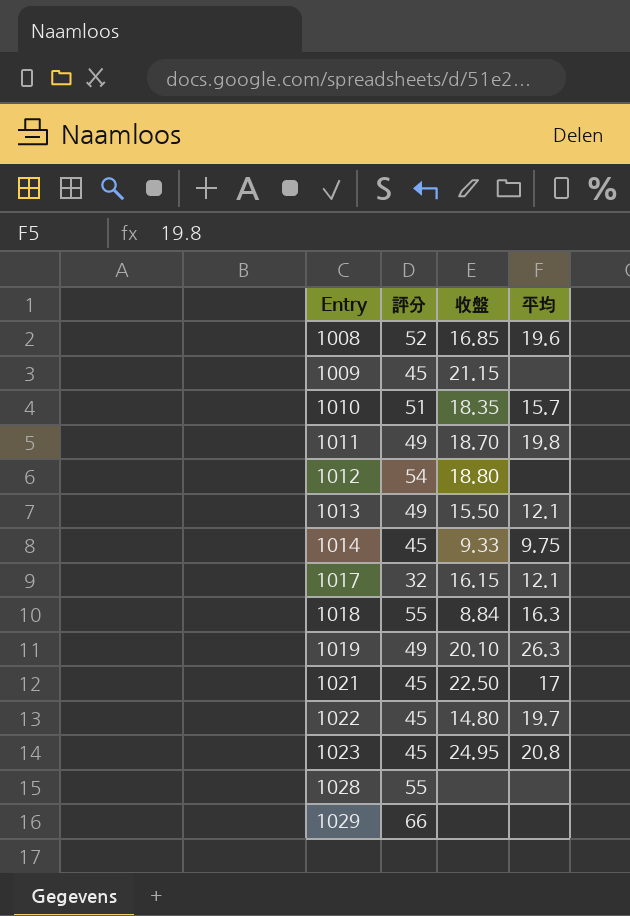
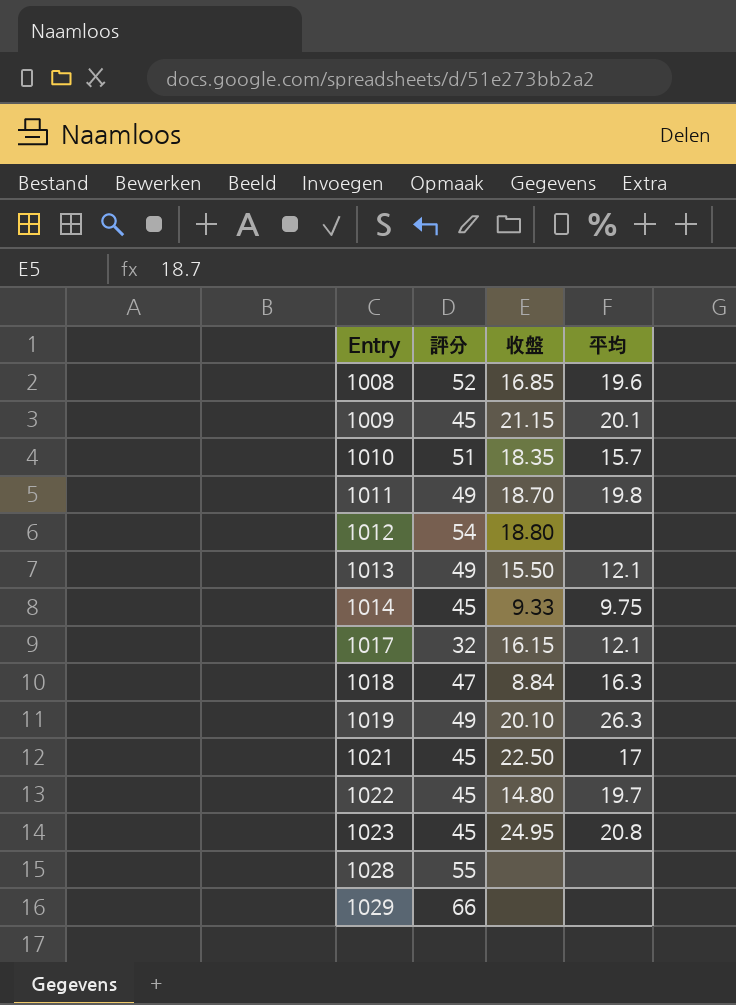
1009 | 平均: none -> 20.1
1018 | 評分: 55 -> 47

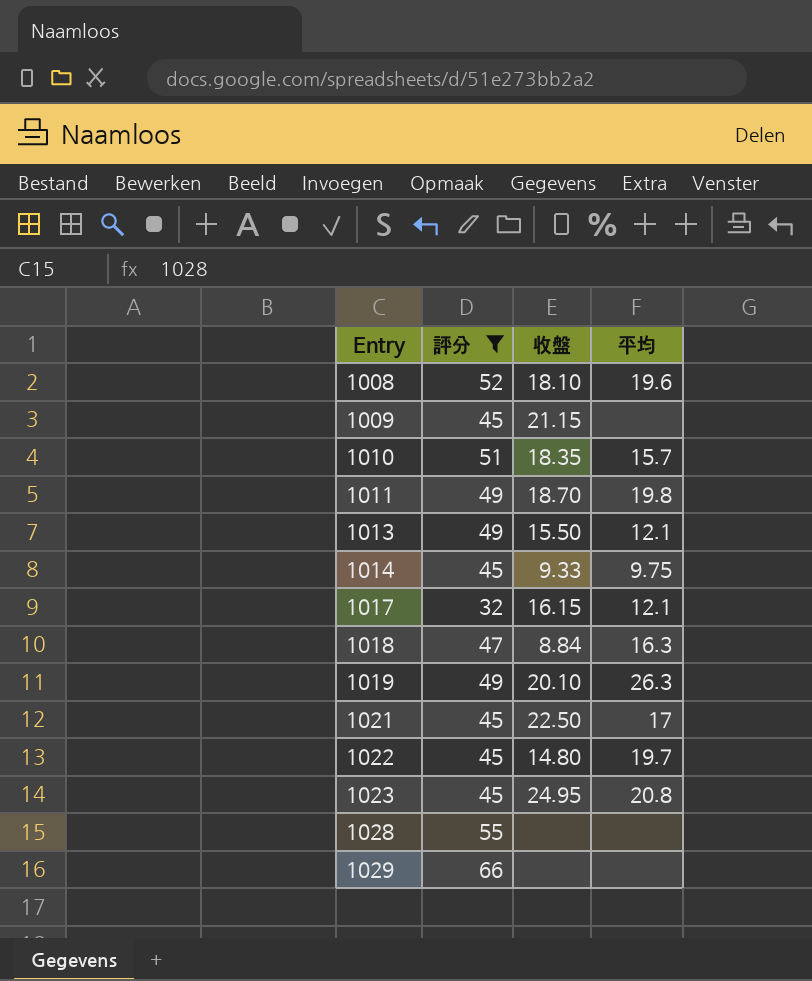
filter: none -> 評分 != 54
1008 | 收盤: 16.85 -> 18.10
1009 | 平均: 20.1 -> none

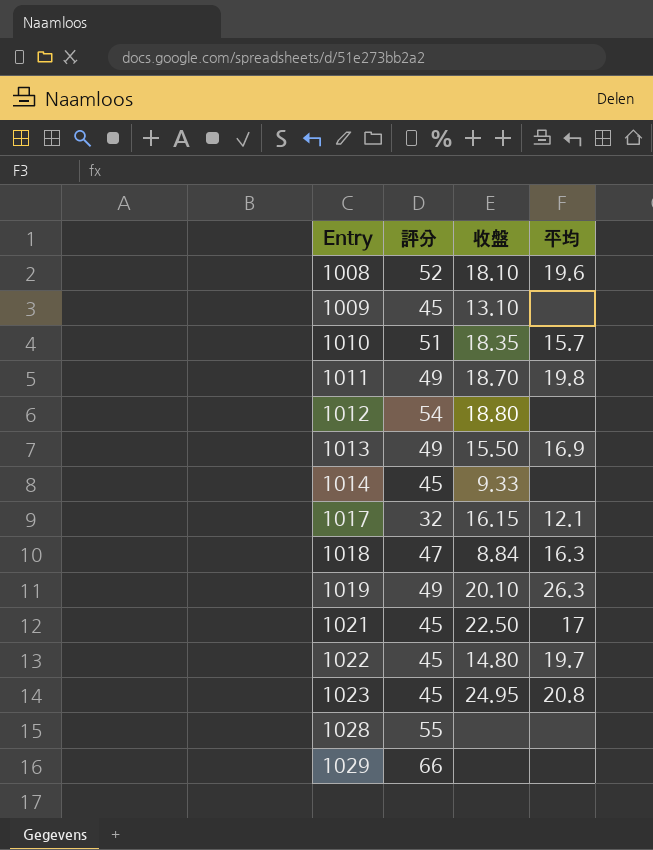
filter: 評分 != 54 -> none
1009 | 收盤: 21.15 -> 13.10
1013 | 平均: 12.1 -> 16.9
1014 | 平均: 9.75 -> none

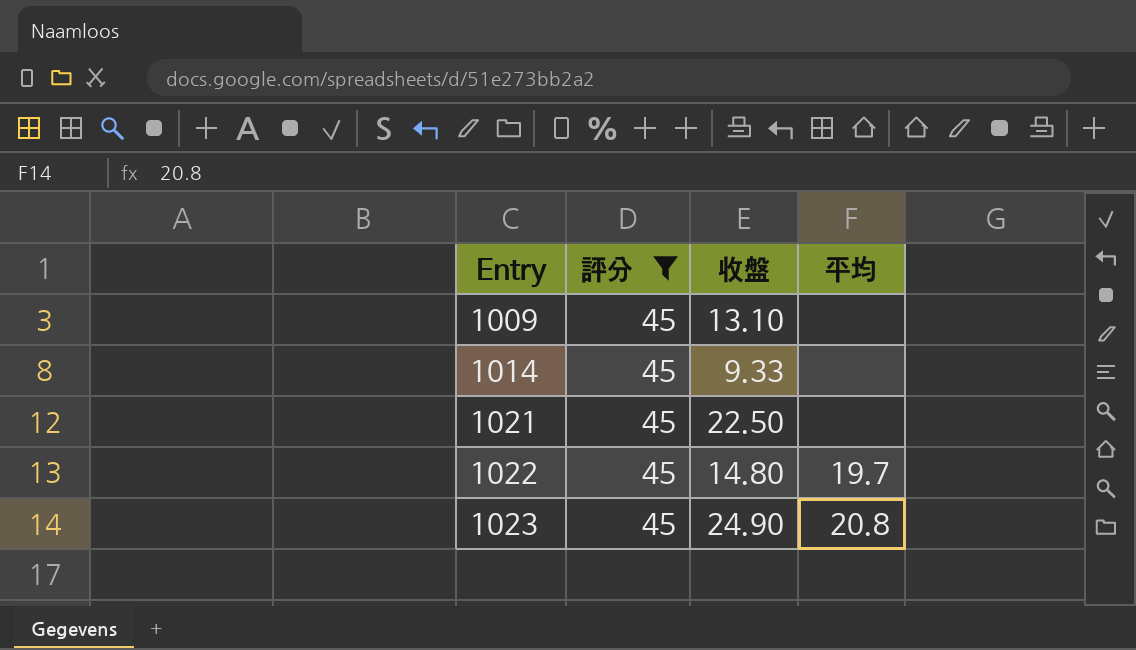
filter: none -> 評分 = 45
1021 | 平均: 17 -> none
1023 | 收盤: 24.95 -> 24.90

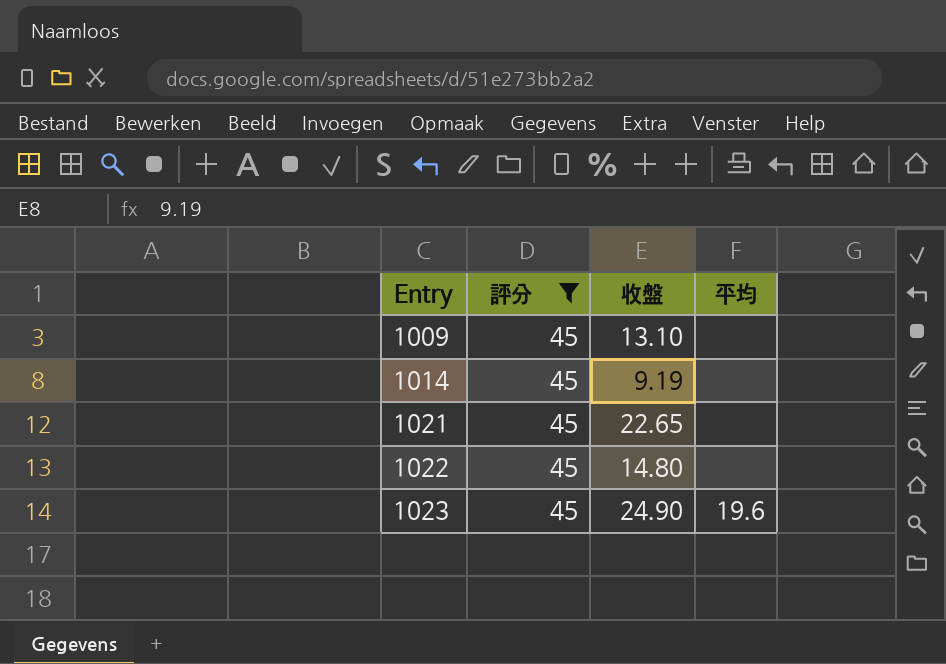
1014 | 收盤: 9.33 -> 9.19
1021 | 收盤: 22.50 -> 22.65
1022 | 平均: 19.7 -> none
1023 | 平均: 20.8 -> 19.6

